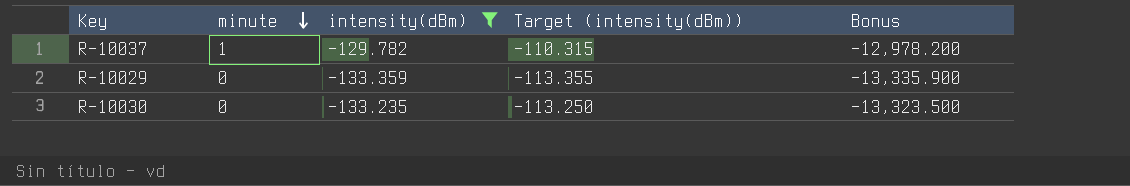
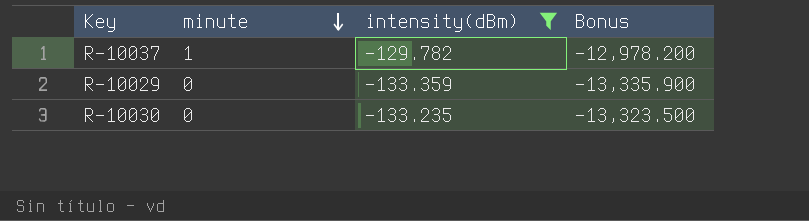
column Target (intensity(dBm)) | formula: [intensity(dBm)] * 0.85 -> none

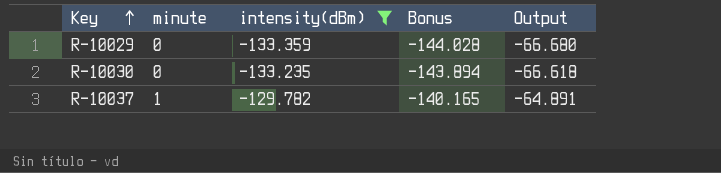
row order: minute descending -> Key ascending
column Bonus | formula: [intensity(dBm)] * 100 -> [intensity(dBm)] * 1.08
column Output | formula: none -> [intensity(dBm)] * 0.5

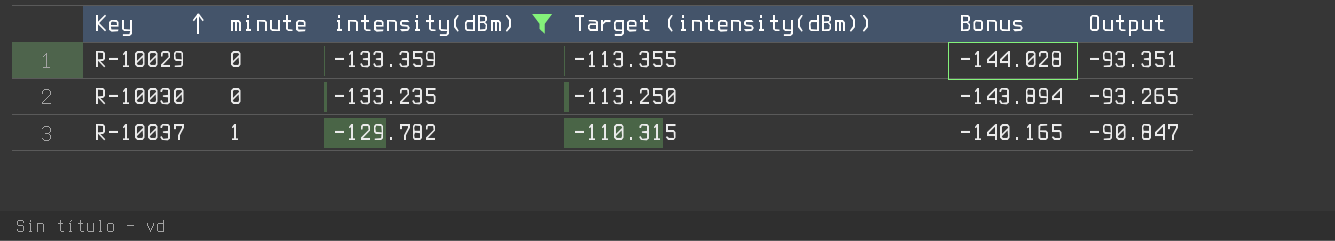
column Target (intensity(dBm)) | formula: none -> [intensity(dBm)] * 0.85
column Output | formula: [intensity(dBm)] * 0.5 -> [intensity(dBm)] * 0.7

